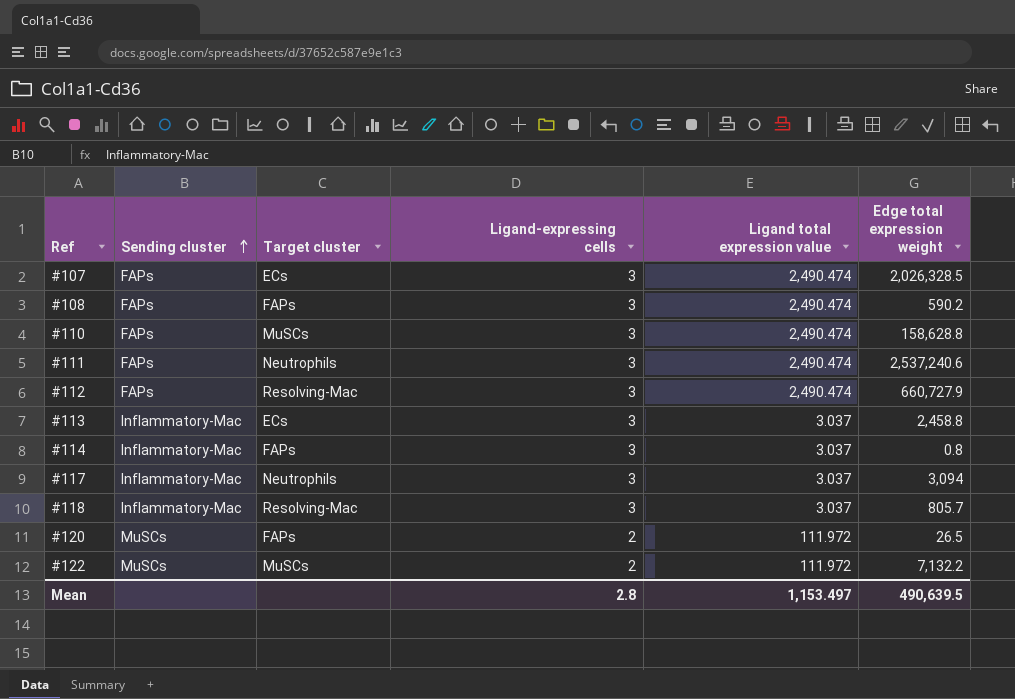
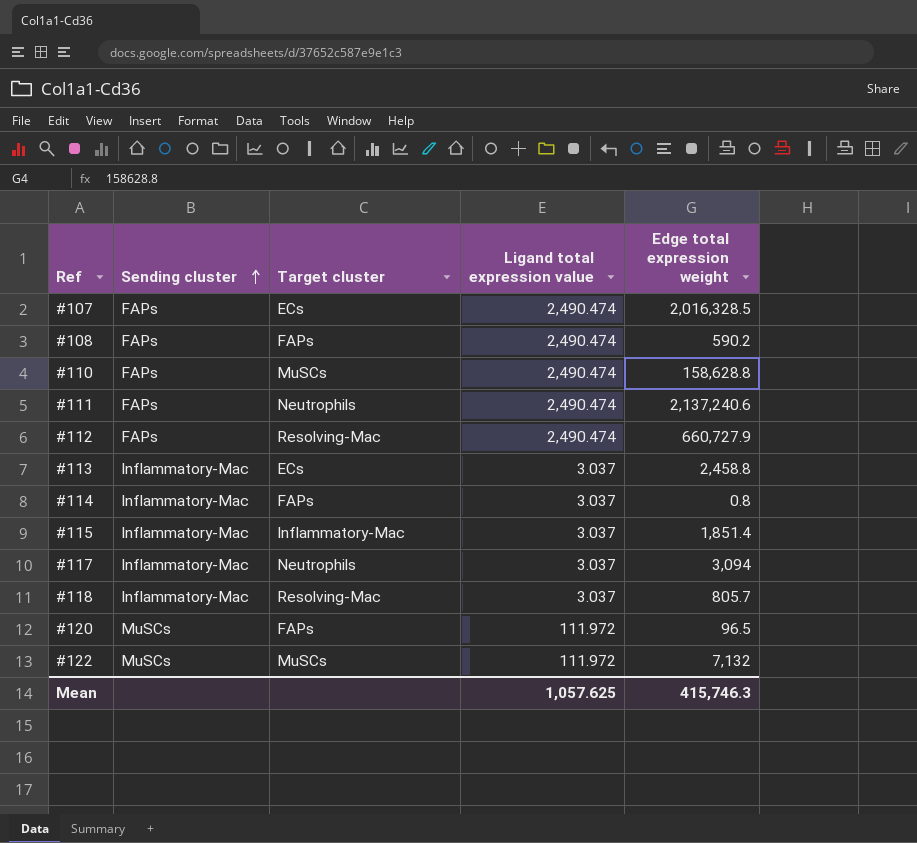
column Ligand-expressing cells | position: 4 -> none
#107 | Edge total expression weight: 2,026,328.5 -> 2,016,328.5
#111 | Edge total expression weight: 2,537,240.6 -> 2,137,240.6
row #115: none -> Inflammatory-Mac | Inflammatory-Mac | 3.037 | 1,851.4
#120 | Edge total expression weight: 26.5 -> 96.5
#122 | Edge total expression weight: 7,132.2 -> 7,132
Mean | Ligand total expression value: 1,153.497 -> 1,057.625
Mean | Edge total expression weight: 490,639.5 -> 415,746.3

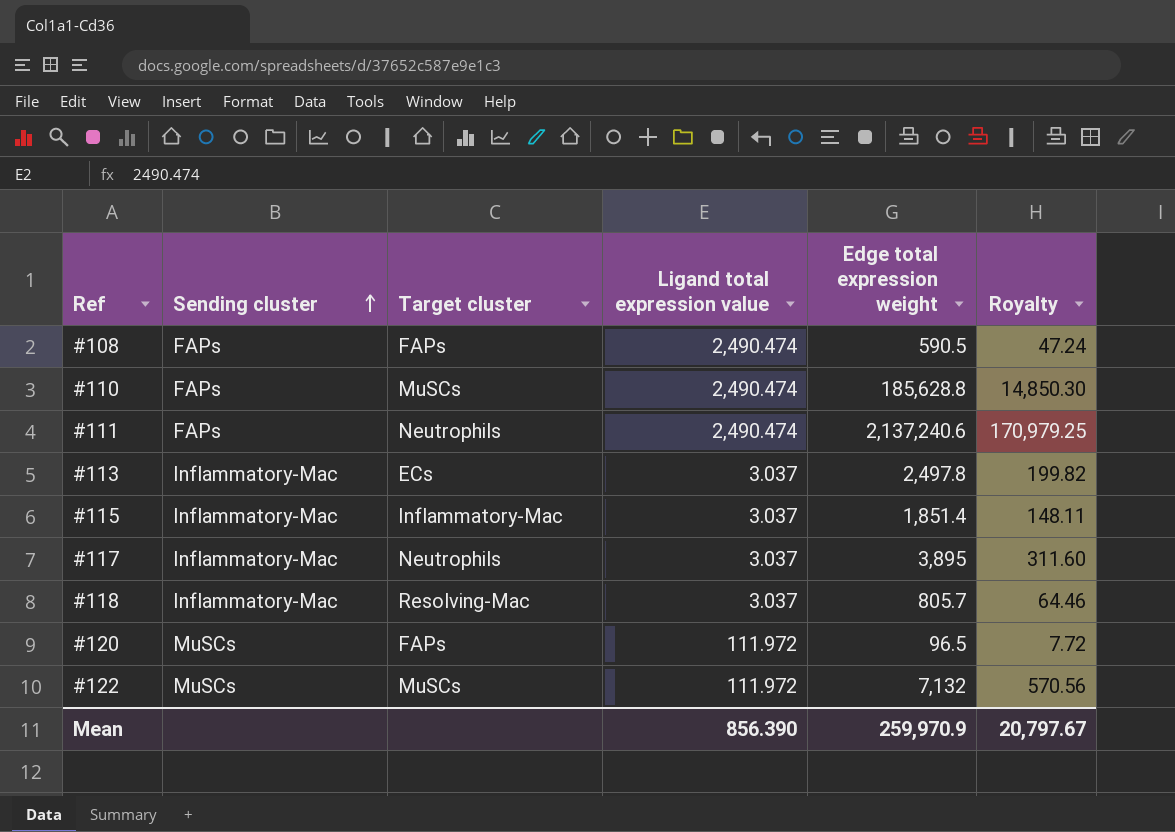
column Royalty | formula: none -> [Edge total expression weight] * 0.08
row #107: FAPs | ECs | 2,490.474 | 2,016,328.5 -> none
row #112: FAPs | Resolving-Mac | 2,490.474 | 660,727.9 -> none
row #114: Inflammatory-Mac | FAPs | 3.037 | 0.8 -> none
#108 | Edge total expression weight: 590.2 -> 590.5
#110 | Edge total expression weight: 158,628.8 -> 185,628.8
#113 | Edge total expression weight: 2,458.8 -> 2,497.8
#117 | Edge total expression weight: 3,094 -> 3,895
Mean | Ligand total expression value: 1,057.625 -> 856.390
Mean | Edge total expression weight: 415,746.3 -> 259,970.9

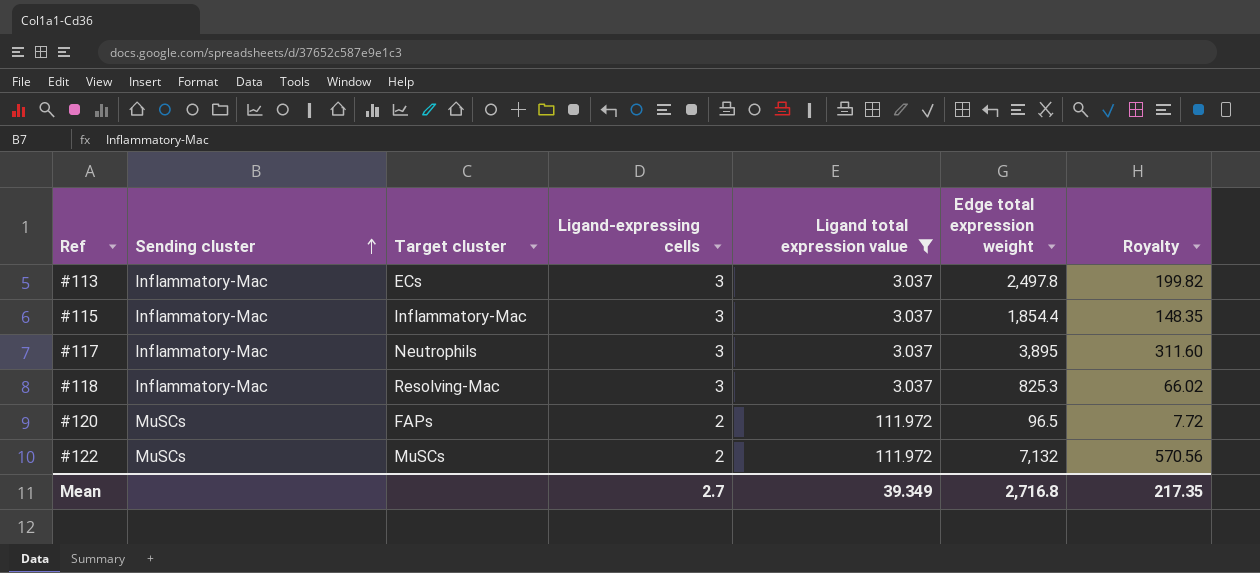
filter: none -> Ligand total expression value != 2,490.474
column Ligand-expressing cells | position: none -> 4
#115 | Edge total expression weight: 1,851.4 -> 1,854.4
#115 | Royalty: 148.11 -> 148.35
#118 | Edge total expression weight: 805.7 -> 825.3
#118 | Royalty: 64.46 -> 66.02
Mean | Ligand total expression value: 856.390 -> 39.349
Mean | Edge total expression weight: 259,970.9 -> 2,716.8
Mean | Royalty: 20,797.67 -> 217.35

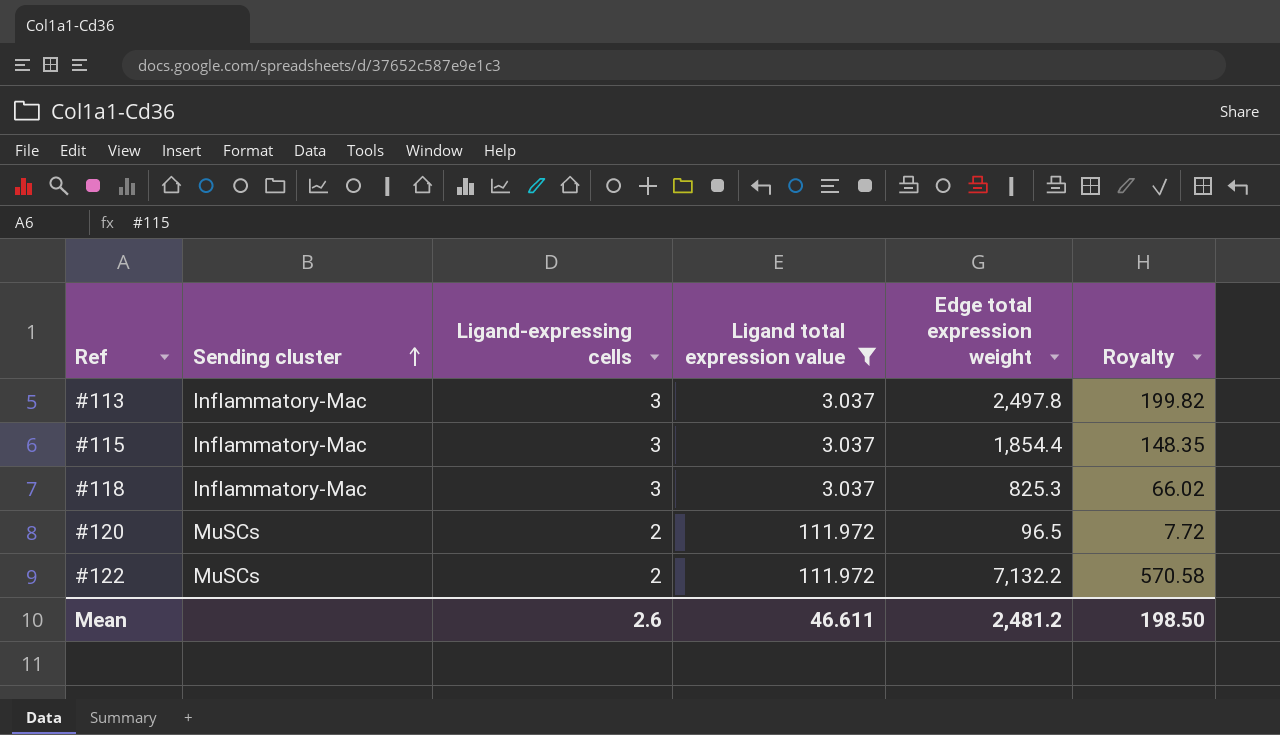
column Target cluster | position: 3 -> none
row #117: Inflammatory-Mac | Neutrophils | 3 | 3.037 | 3,895 | 311.60 -> none
#122 | Edge total expression weight: 7,132 -> 7,132.2
#122 | Royalty: 570.56 -> 570.58
Mean | Ligand-expressing cells: 2.7 -> 2.6
Mean | Ligand total expression value: 39.349 -> 46.611
Mean | Edge total expression weight: 2,716.8 -> 2,481.2
Mean | Royalty: 217.35 -> 198.50

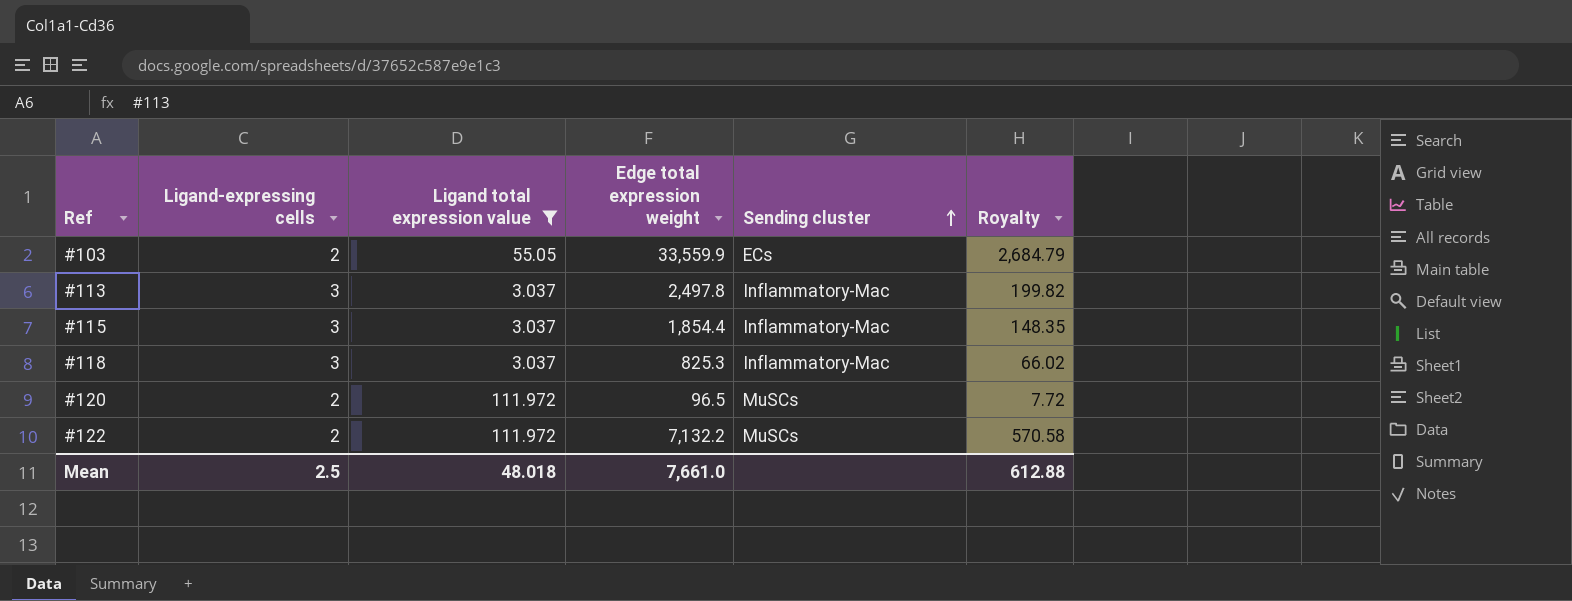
column Sending cluster | position: 2 -> 5
row #103: none -> 2 | 55.05 | 33,559.9 | ECs | 2,684.79
Mean | Ligand-expressing cells: 2.6 -> 2.5
Mean | Ligand total expression value: 46.611 -> 48.018
Mean | Edge total expression weight: 2,481.2 -> 7,661.0
Mean | Royalty: 198.50 -> 612.88

